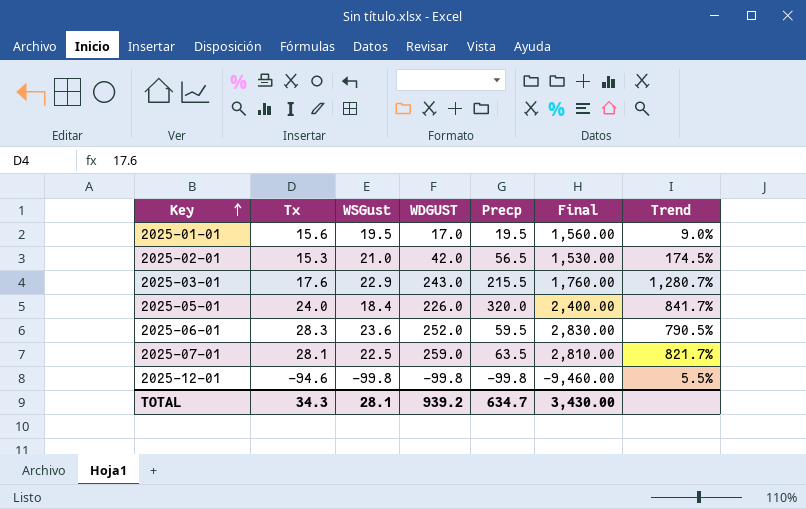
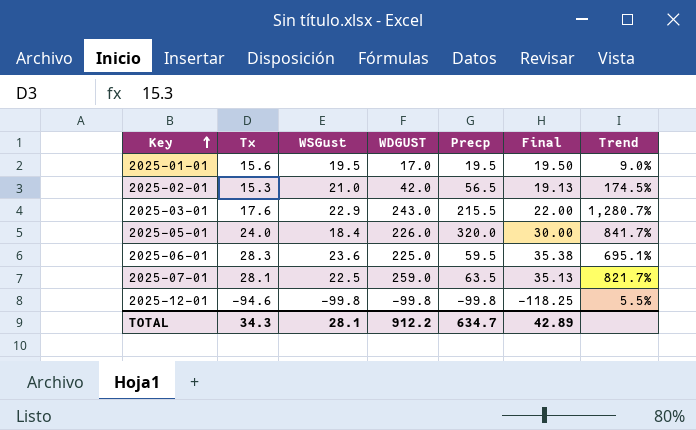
column Final | formula: [Tx] * 100 -> [Tx] * 1.25
2025-06-01 | WDGUST: 252.0 -> 225.0
2025-06-01 | Trend: 790.5% -> 695.1%
TOTAL | WDGUST: 939.2 -> 912.2
TOTAL | Final: 3,430.00 -> 42.89

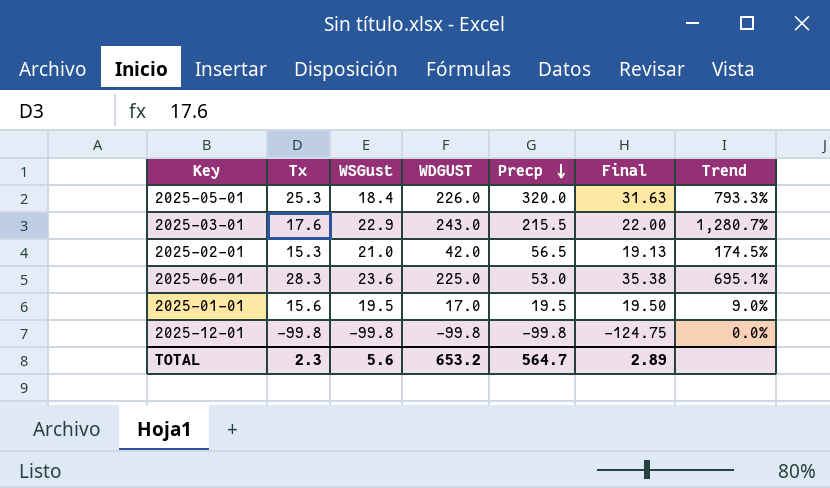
row order: Key ascending -> Precp descending
row 2025-07-01: 28.1 | 22.5 | 259.0 | 63.5 | 35.13 | 821.7% -> none
2025-05-01 | Tx: 24.0 -> 25.3
2025-05-01 | Final: 30.00 -> 31.63
2025-05-01 | Trend: 841.7% -> 793.3%
2025-06-01 | Precp: 59.5 -> 53.0
2025-12-01 | Tx: -94.6 -> -99.8
2025-12-01 | Final: -118.25 -> -124.75
2025-12-01 | Trend: 5.5% -> 0.0%
TOTAL | Tx: 34.3 -> 2.3
TOTAL | WSGust: 28.1 -> 5.6
TOTAL | WDGUST: 912.2 -> 653.2
TOTAL | Precp: 634.7 -> 564.7
TOTAL | Final: 42.89 -> 2.89

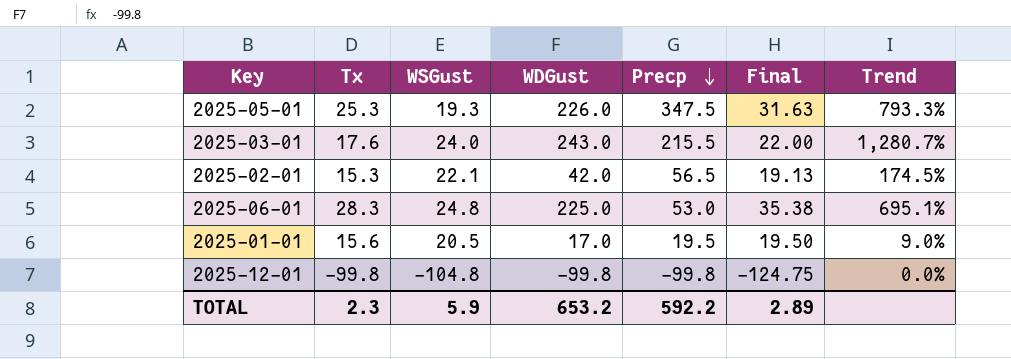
column name: WDGUST -> WDGust
2025-05-01 | WSGust: 18.4 -> 19.3
2025-05-01 | Precp: 320.0 -> 347.5
2025-03-01 | WSGust: 22.9 -> 24.0
2025-02-01 | WSGust: 21.0 -> 22.1
2025-06-01 | WSGust: 23.6 -> 24.8
2025-01-01 | WSGust: 19.5 -> 20.5
2025-12-01 | WSGust: -99.8 -> -104.8
TOTAL | WSGust: 5.6 -> 5.9
TOTAL | Precp: 564.7 -> 592.2

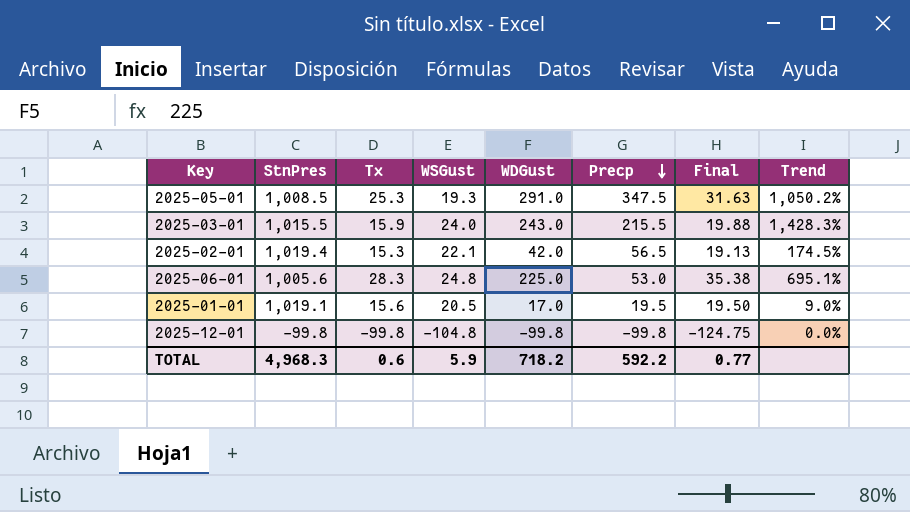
column StnPres | position: none -> 2
2025-05-01 | WDGust: 226.0 -> 291.0
2025-05-01 | Trend: 793.3% -> 1,050.2%
2025-03-01 | Tx: 17.6 -> 15.9
2025-03-01 | Final: 22.00 -> 19.88
2025-03-01 | Trend: 1,280.7% -> 1,428.3%
TOTAL | Tx: 2.3 -> 0.6
TOTAL | WDGust: 653.2 -> 718.2
TOTAL | Final: 2.89 -> 0.77

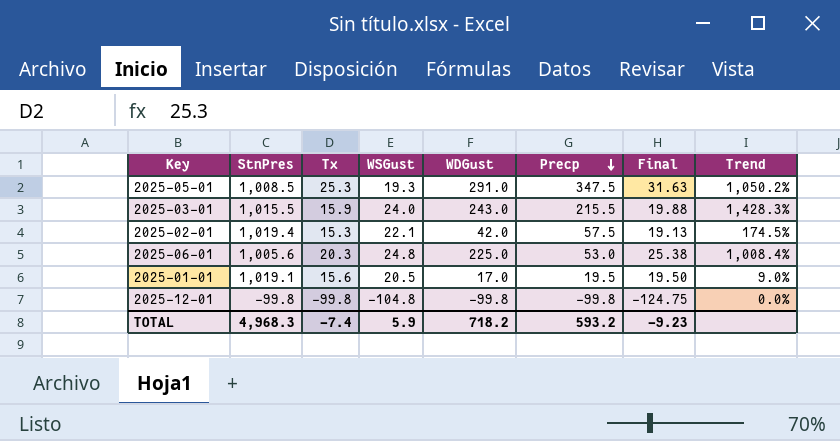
2025-02-01 | Precp: 56.5 -> 57.5
2025-06-01 | Tx: 28.3 -> 20.3
2025-06-01 | Final: 35.38 -> 25.38
2025-06-01 | Trend: 695.1% -> 1,008.4%
TOTAL | Tx: 0.6 -> -7.4
TOTAL | Precp: 592.2 -> 593.2
TOTAL | Final: 0.77 -> -9.23

